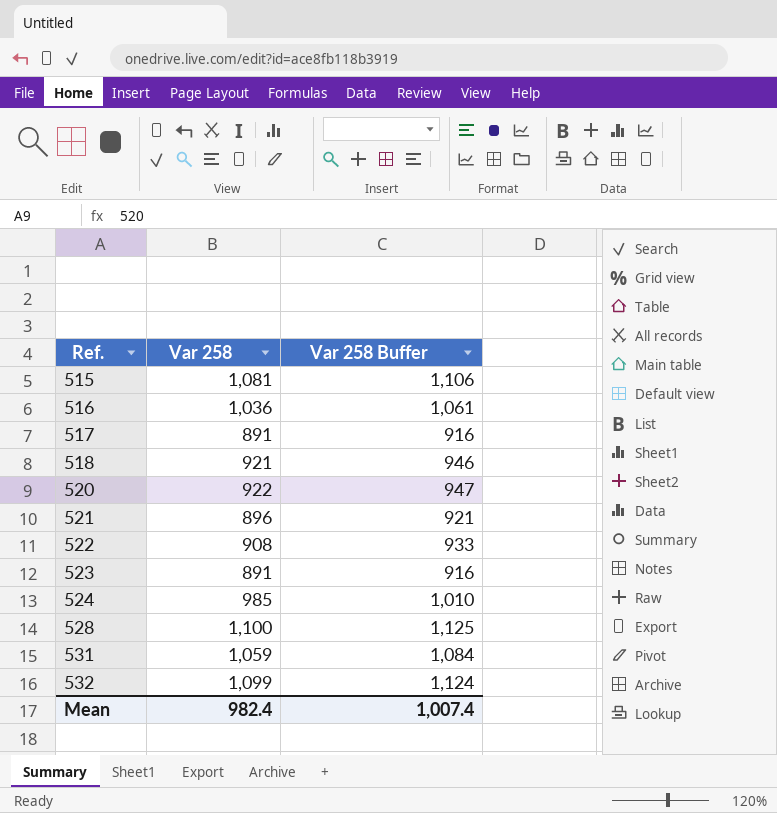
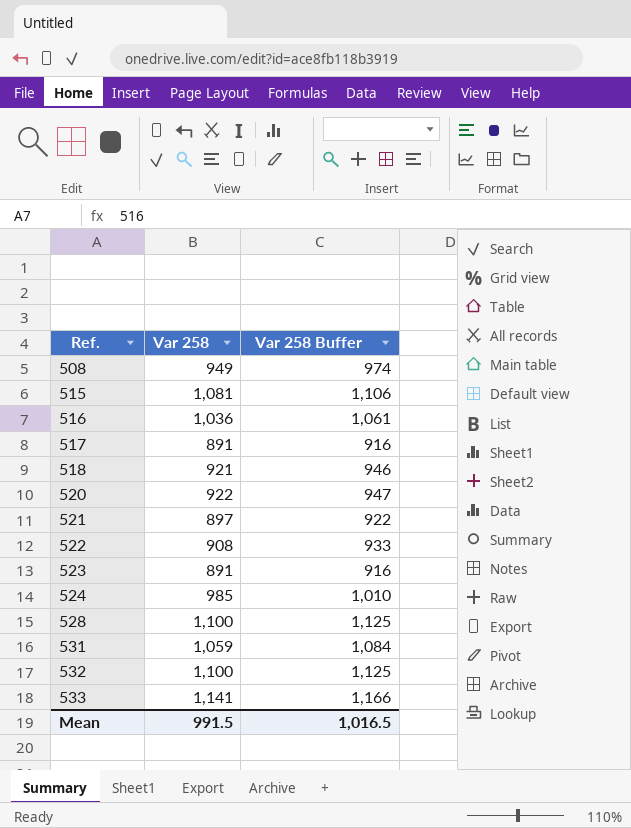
row 508: none -> 949 | 974
521 | Var 258: 896 -> 897
521 | Var 258 Buffer: 921 -> 922
532 | Var 258: 1,099 -> 1,100
532 | Var 258 Buffer: 1,124 -> 1,125
row 533: none -> 1,141 | 1,166
Mean | Var 258: 982.4 -> 991.5
Mean | Var 258 Buffer: 1,007.4 -> 1,016.5

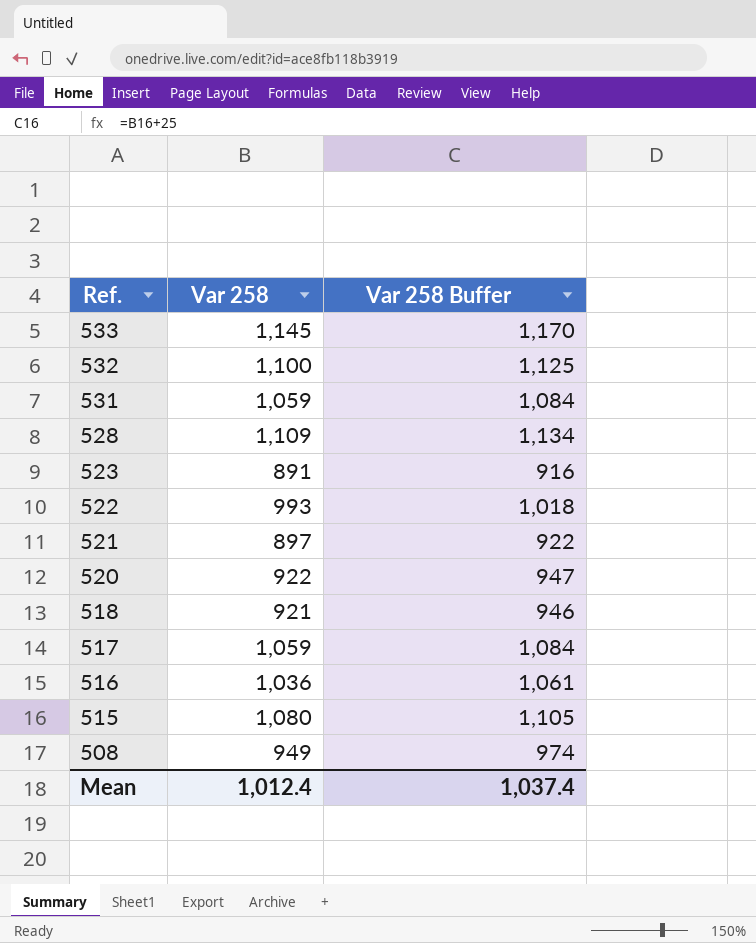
row order: Ref. ascending -> Ref. descending
row 524: 985 | 1,010 -> none
533 | Var 258: 1,141 -> 1,145
533 | Var 258 Buffer: 1,166 -> 1,170
528 | Var 258: 1,100 -> 1,109
528 | Var 258 Buffer: 1,125 -> 1,134
522 | Var 258: 908 -> 993
522 | Var 258 Buffer: 933 -> 1,018
517 | Var 258: 891 -> 1,059
517 | Var 258 Buffer: 916 -> 1,084
515 | Var 258: 1,081 -> 1,080
515 | Var 258 Buffer: 1,106 -> 1,105
Mean | Var 258: 991.5 -> 1,012.4
Mean | Var 258 Buffer: 1,016.5 -> 1,037.4

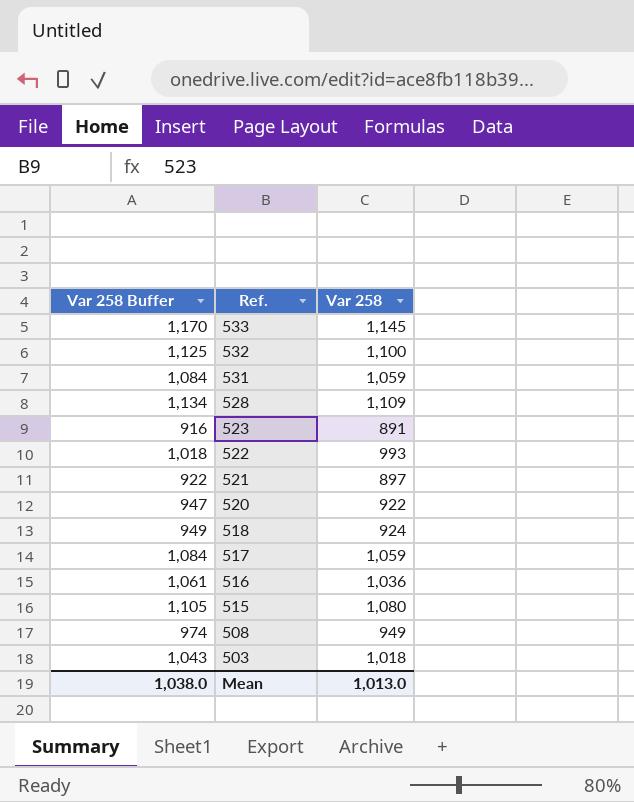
column Var 258 Buffer | position: 3 -> 1
518 | Var 258 Buffer: 946 -> 949
518 | Var 258: 921 -> 924
row 503: none -> 1,043 | 1,018
Mean | Var 258 Buffer: 1,037.4 -> 1,038.0
Mean | Var 258: 1,012.4 -> 1,013.0

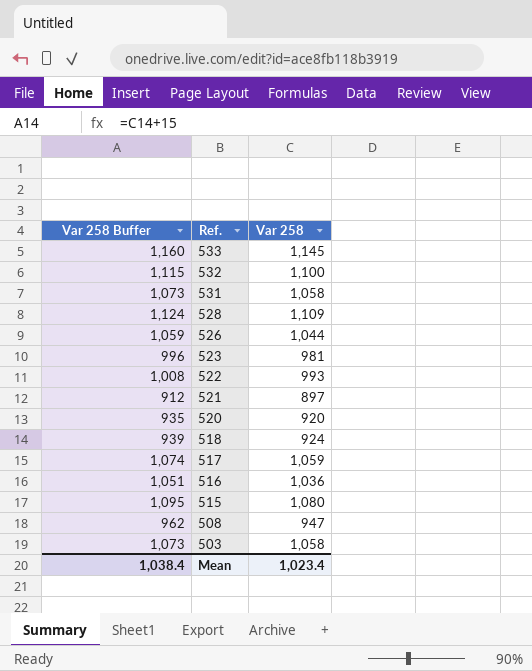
column Var 258 Buffer | formula: [Var 258] + 25 -> [Var 258] + 15
531 | Var 258: 1,059 -> 1,058
row 526: none -> 1,059 | 1,044
523 | Var 258: 891 -> 981
520 | Var 258: 922 -> 920
508 | Var 258: 949 -> 947
503 | Var 258: 1,018 -> 1,058
Mean | Var 258 Buffer: 1,038.0 -> 1,038.4
Mean | Var 258: 1,013.0 -> 1,023.4

